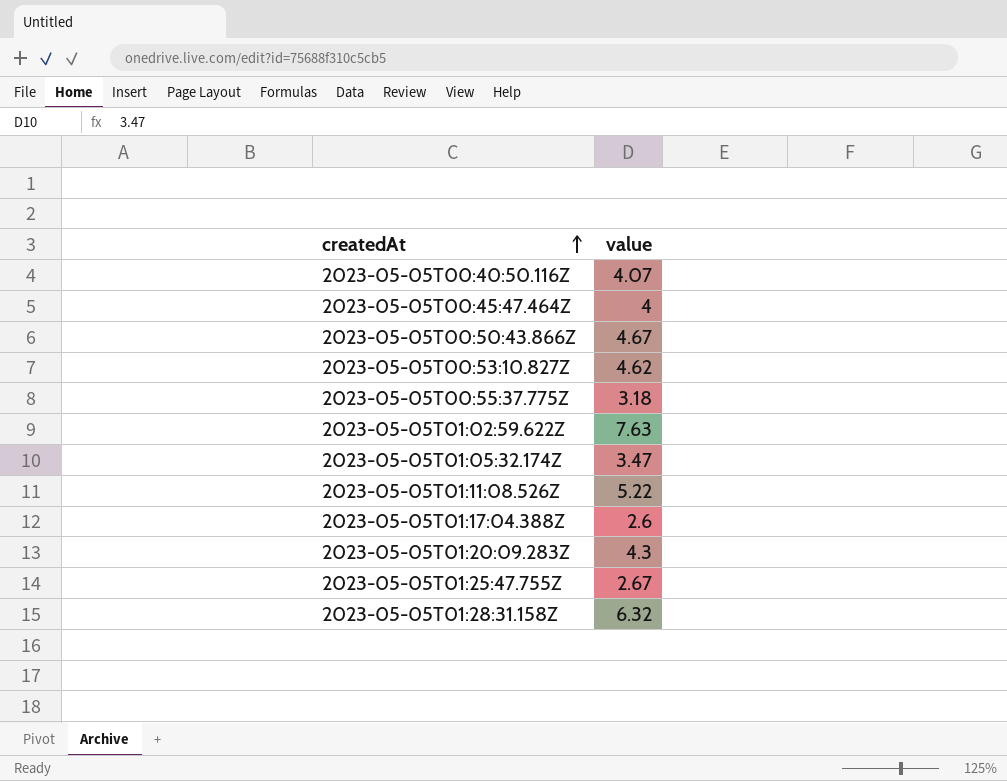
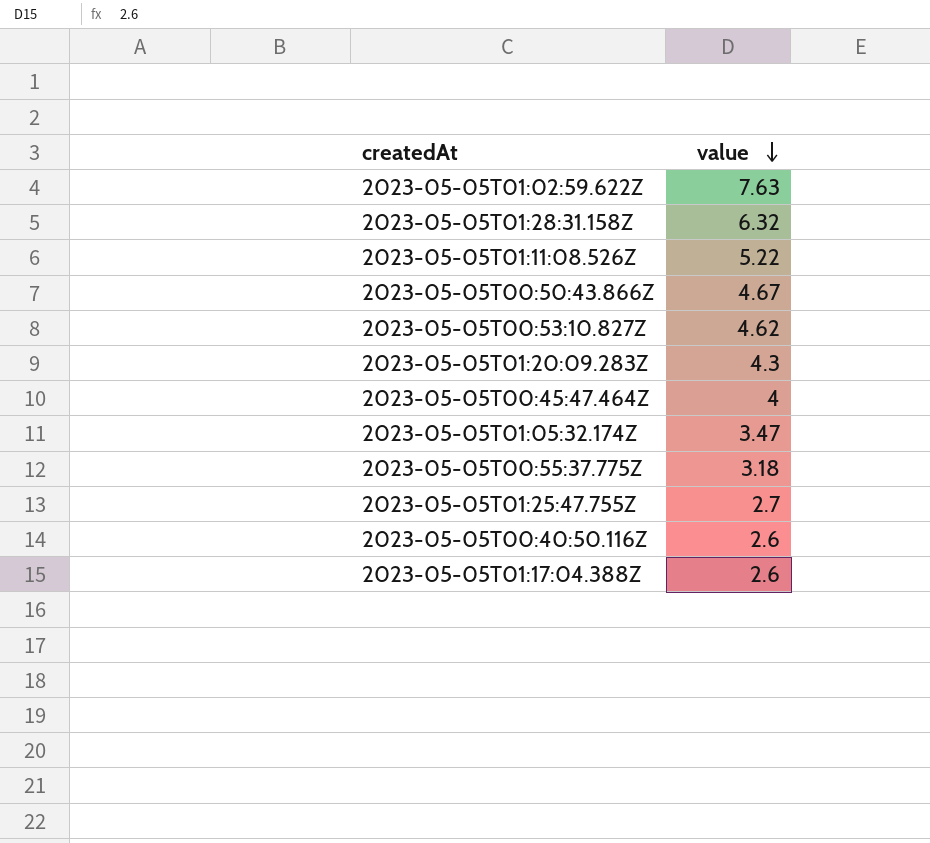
row order: createdAt ascending -> value descending
2023-05-05T01:25:47.755Z | value: 2.67 -> 2.7
2023-05-05T00:40:50.116Z | value: 4.07 -> 2.6

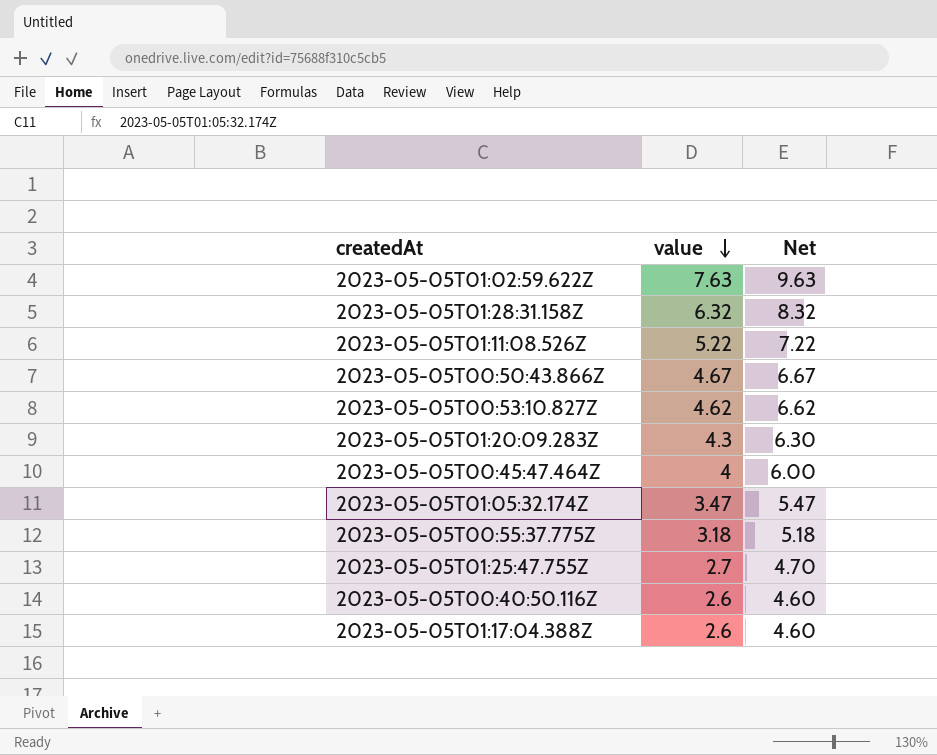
column Net | formula: none -> [value] + 2

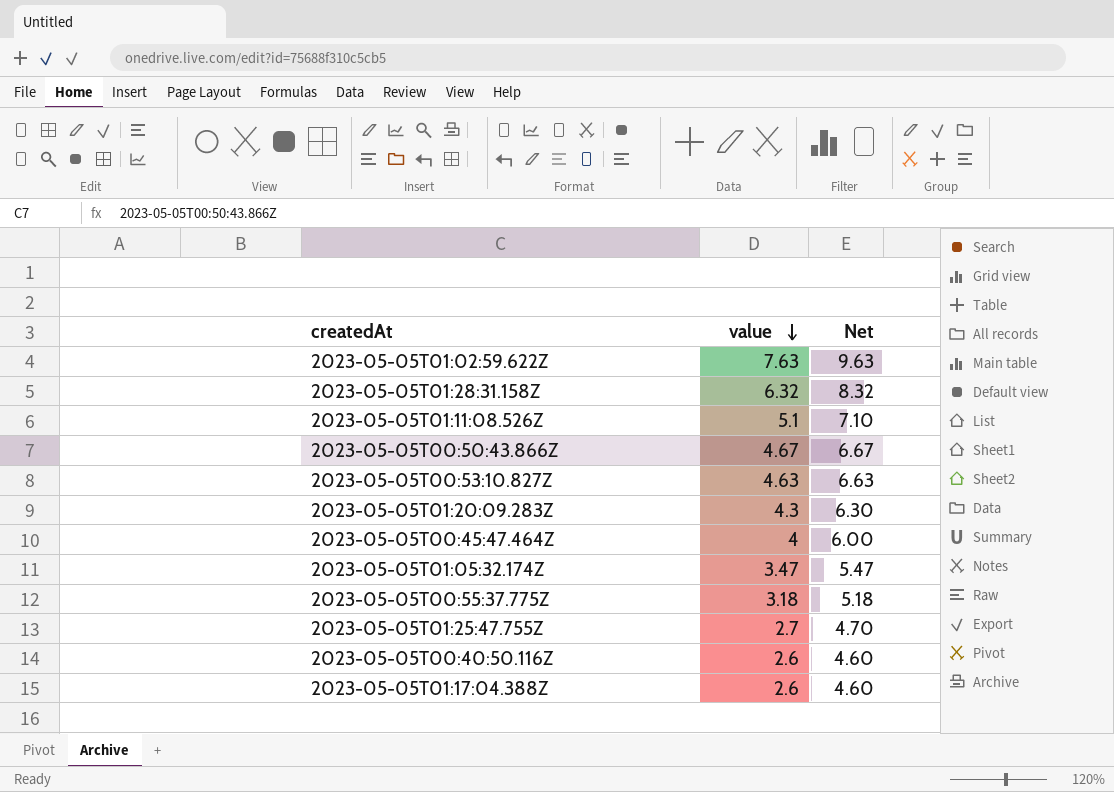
2023-05-05T01:11:08.526Z | value: 5.22 -> 5.1
2023-05-05T01:11:08.526Z | Net: 7.22 -> 7.10
2023-05-05T00:53:10.827Z | value: 4.62 -> 4.63
2023-05-05T00:53:10.827Z | Net: 6.62 -> 6.63

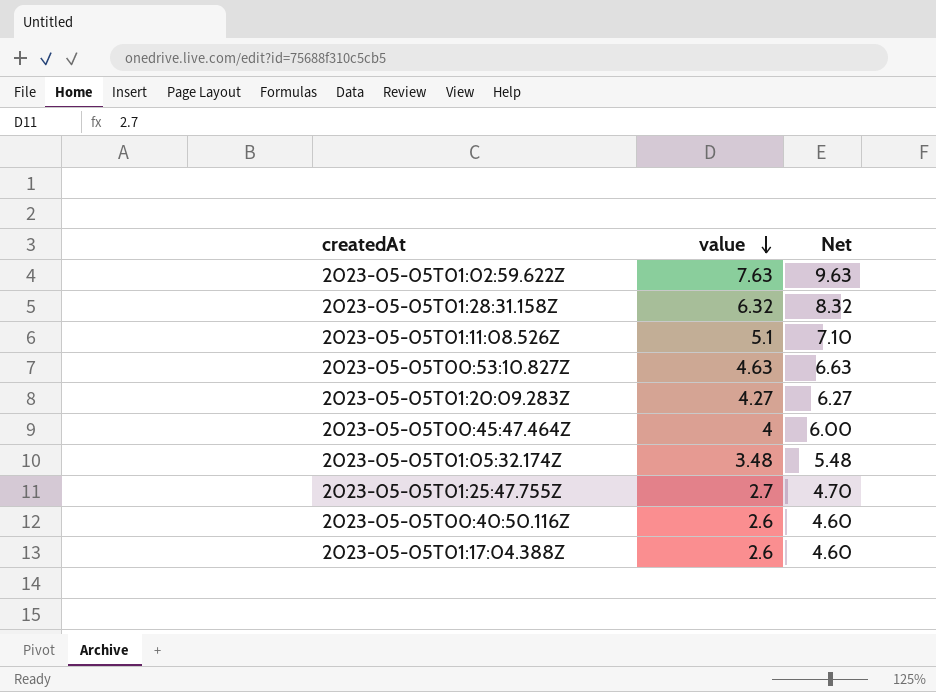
row 2023-05-05T00:50:43.866Z: 4.67 | 6.67 -> none
row 2023-05-05T00:55:37.775Z: 3.18 | 5.18 -> none
2023-05-05T01:20:09.283Z | value: 4.3 -> 4.27
2023-05-05T01:20:09.283Z | Net: 6.30 -> 6.27
2023-05-05T01:05:32.174Z | value: 3.47 -> 3.48
2023-05-05T01:05:32.174Z | Net: 5.47 -> 5.48

